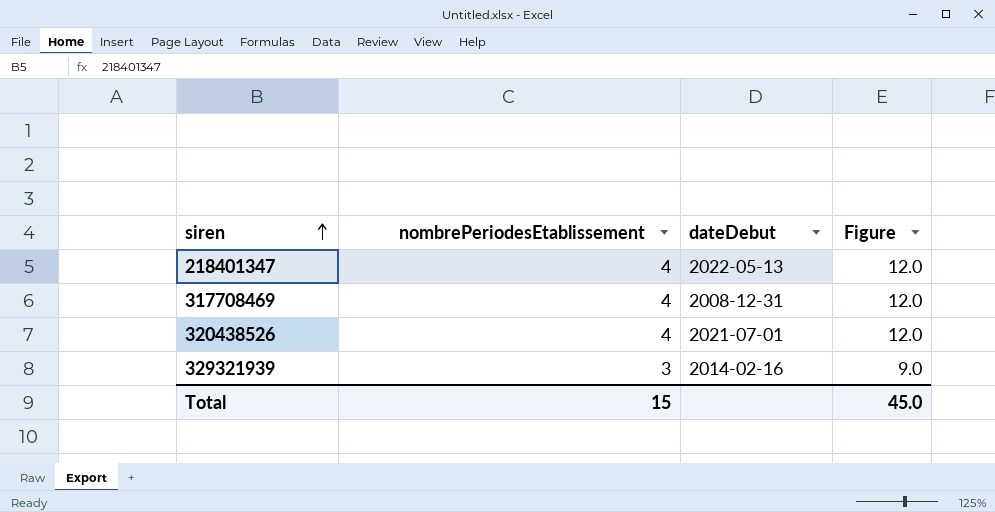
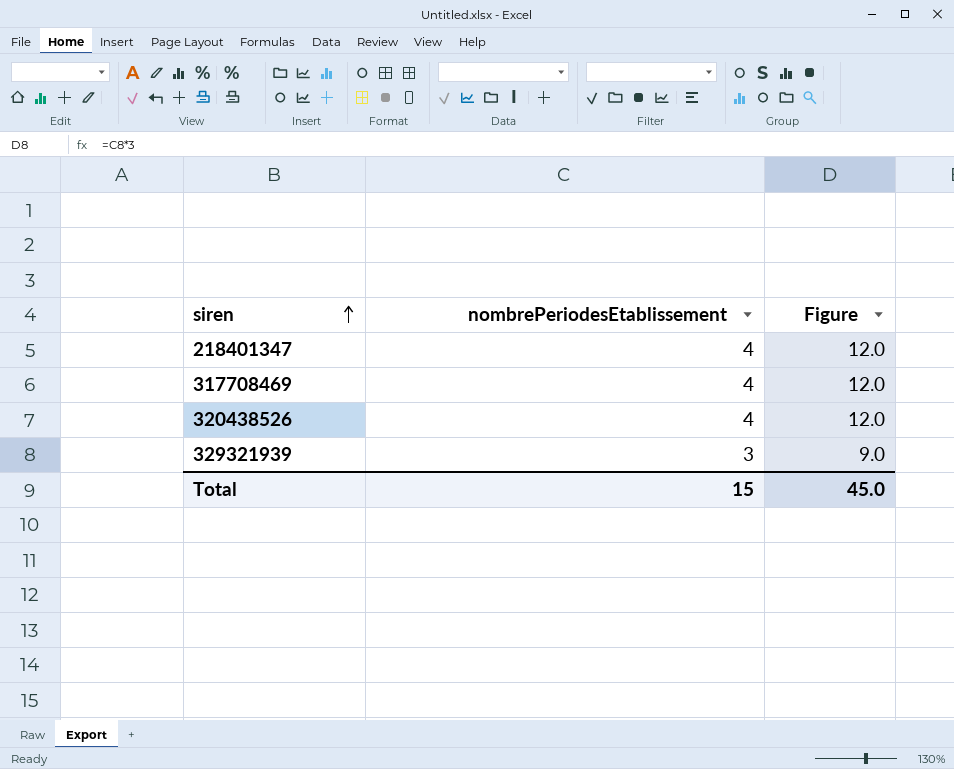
column dateDebut | position: 3 -> none

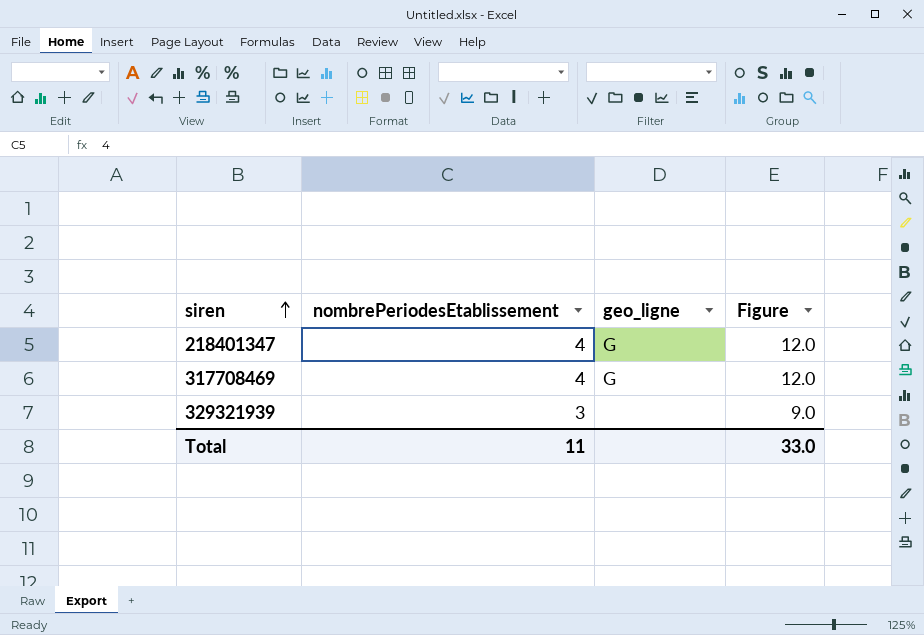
column geo_ligne | position: none -> 3
row 320438526: 4 | 12.0 -> none
Total | nombrePeriodesEtablissement: 15 -> 11
Total | Figure: 45.0 -> 33.0

